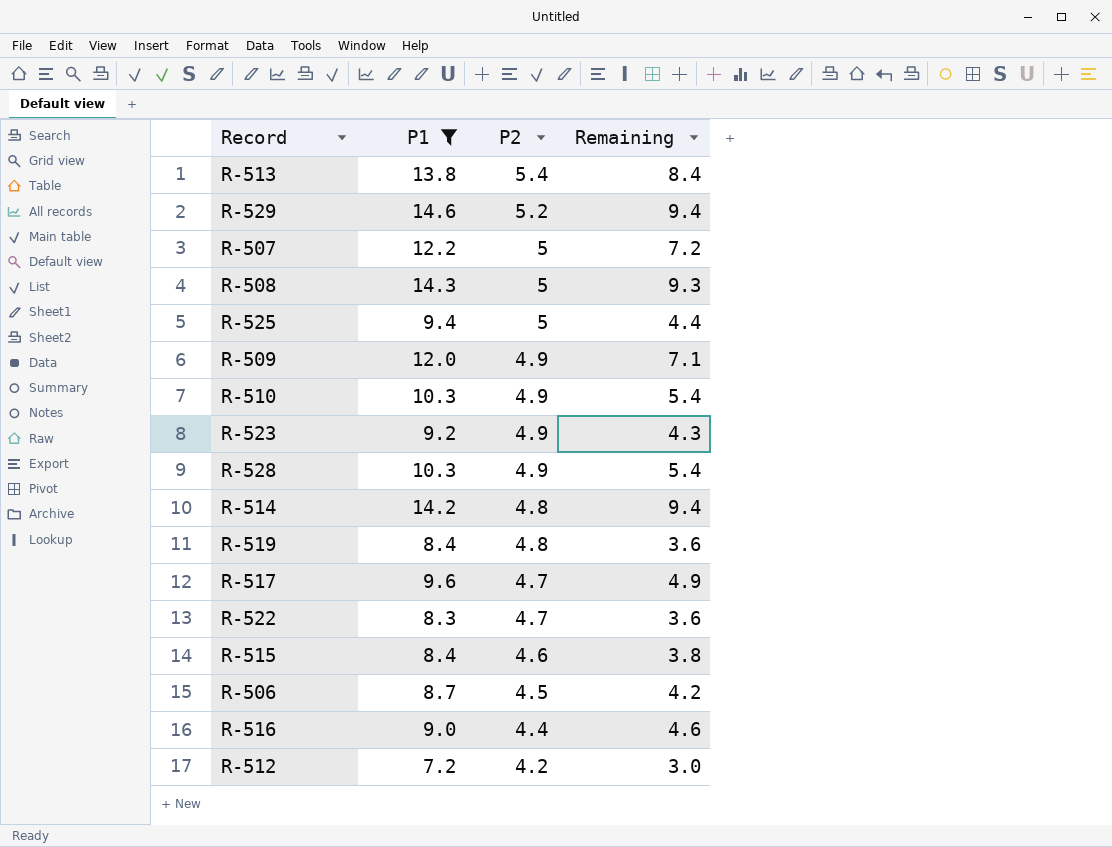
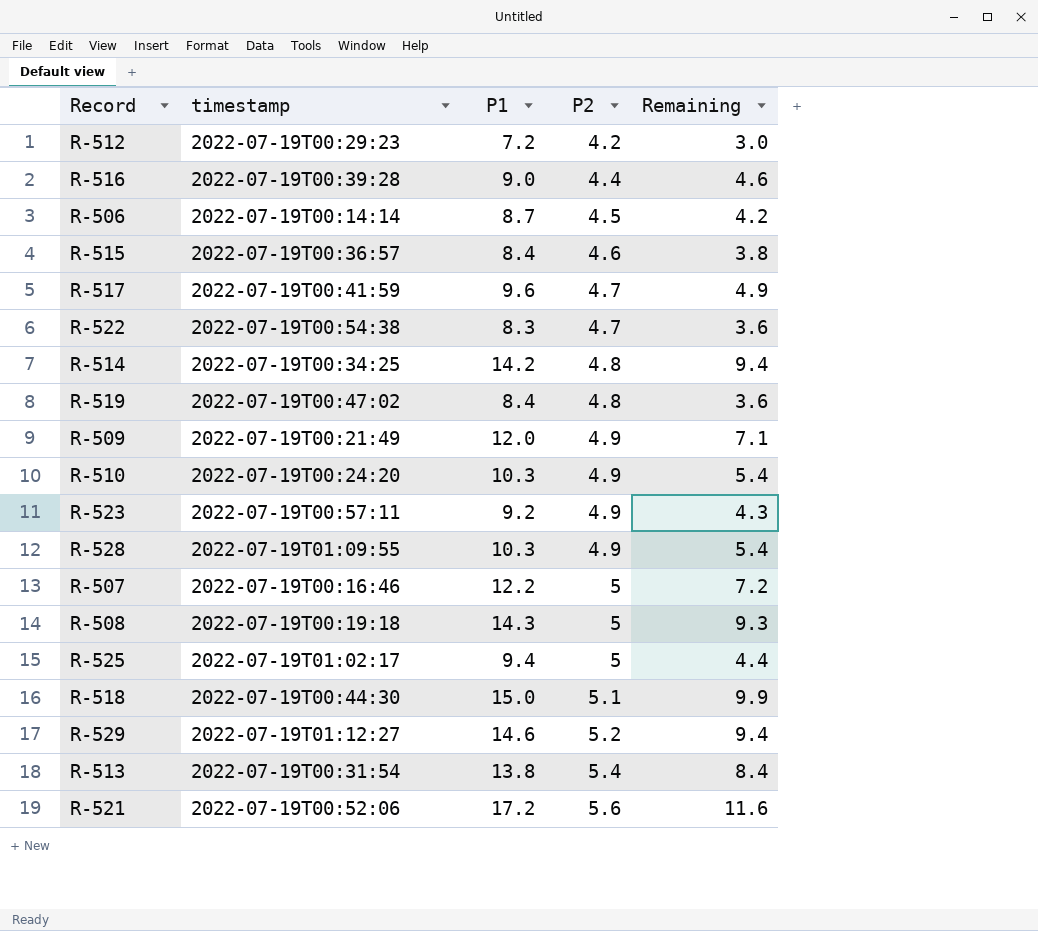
filter: P1 <= 14.6 -> none
row order: P2 descending -> P2 ascending
column timestamp | position: none -> 2

